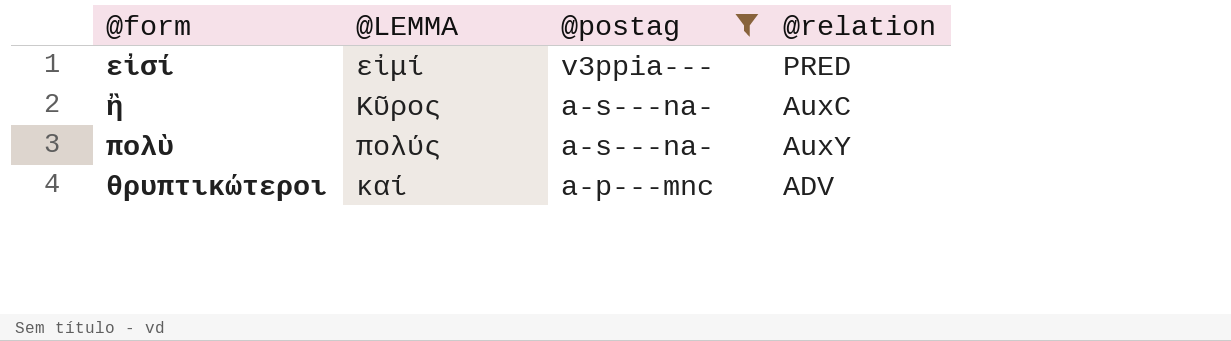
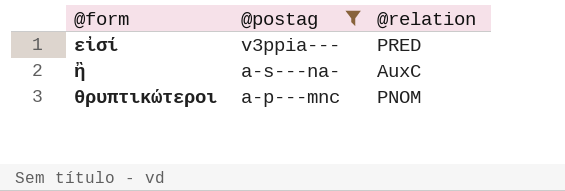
column @LEMMA | position: 2 -> none
row πολὺ: πολύς | a-s---na- | AuxY -> none
θρυπτικώτεροι | @relation: ADV -> PNOM

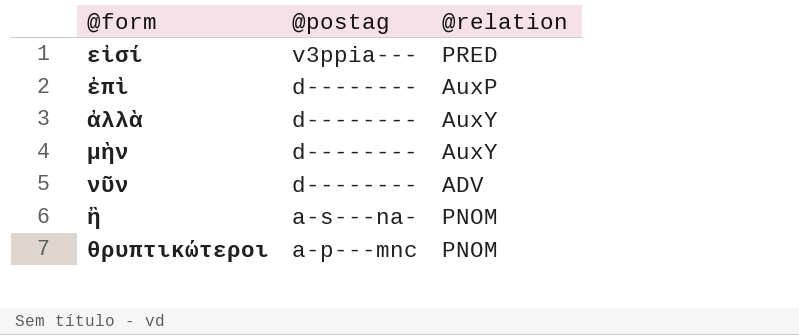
filter: @postag != d-------- -> none
ἢ | @relation: AuxC -> PNOM

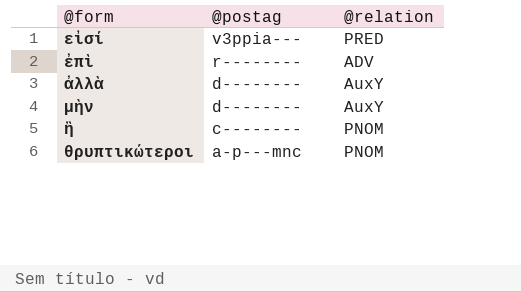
row νῦν: d-------- | ADV -> none
ἐπὶ | @postag: d-------- -> r--------
ἐπὶ | @relation: AuxP -> ADV
ἢ | @postag: a-s---na- -> c--------

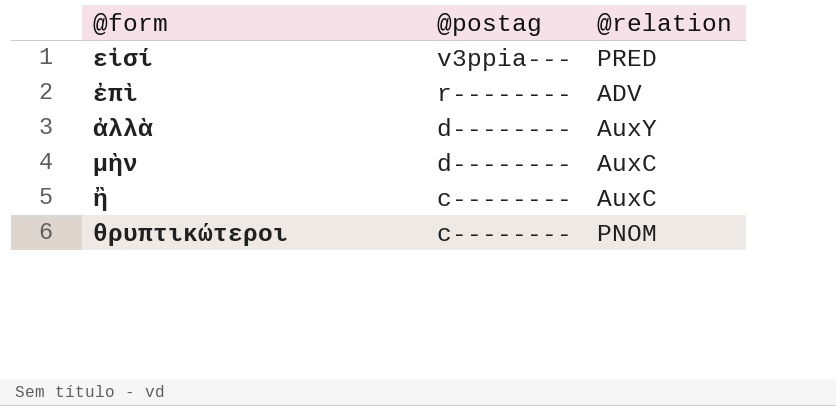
μὴν | @relation: AuxY -> AuxC
ἢ | @relation: PNOM -> AuxC
θρυπτικώτεροι | @postag: a-p---mnc -> c--------

